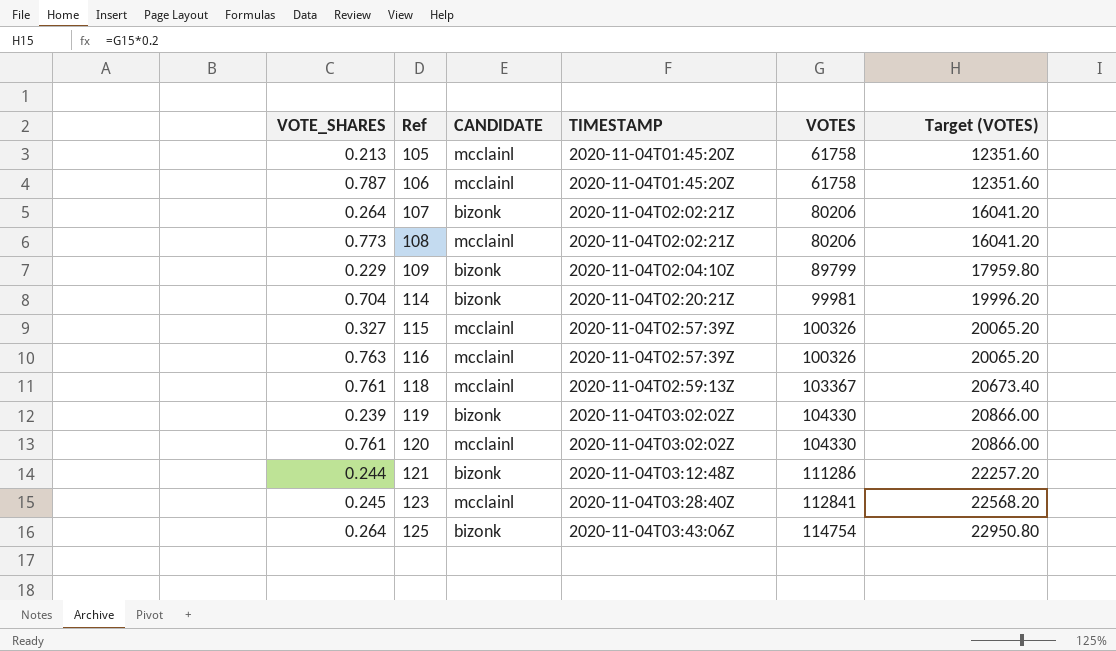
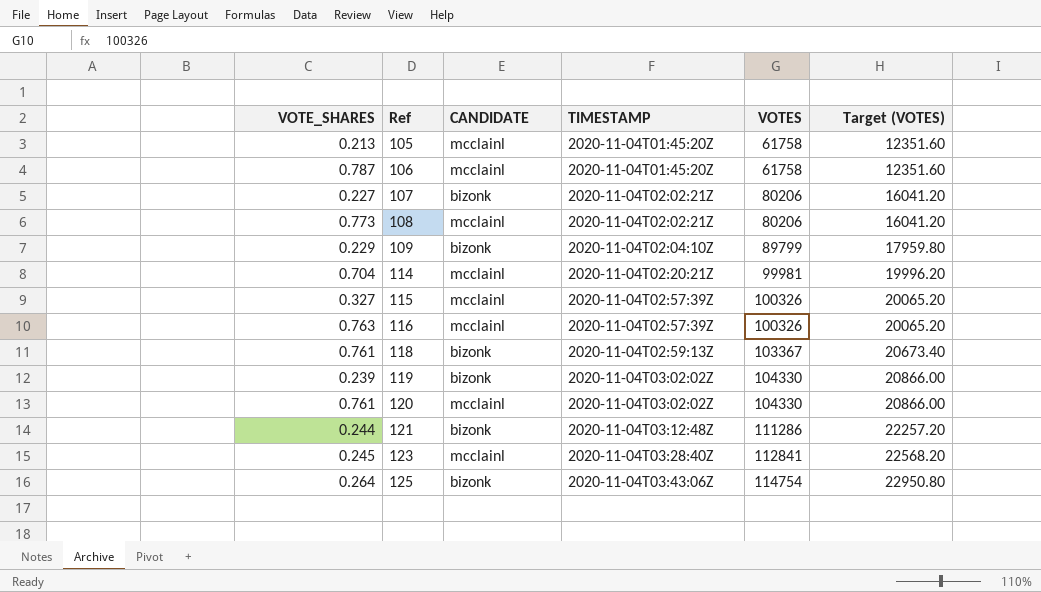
107 | VOTE_SHARES: 0.264 -> 0.227
114 | CANDIDATE: bizonk -> mcclainl
118 | CANDIDATE: mcclainl -> bizonk

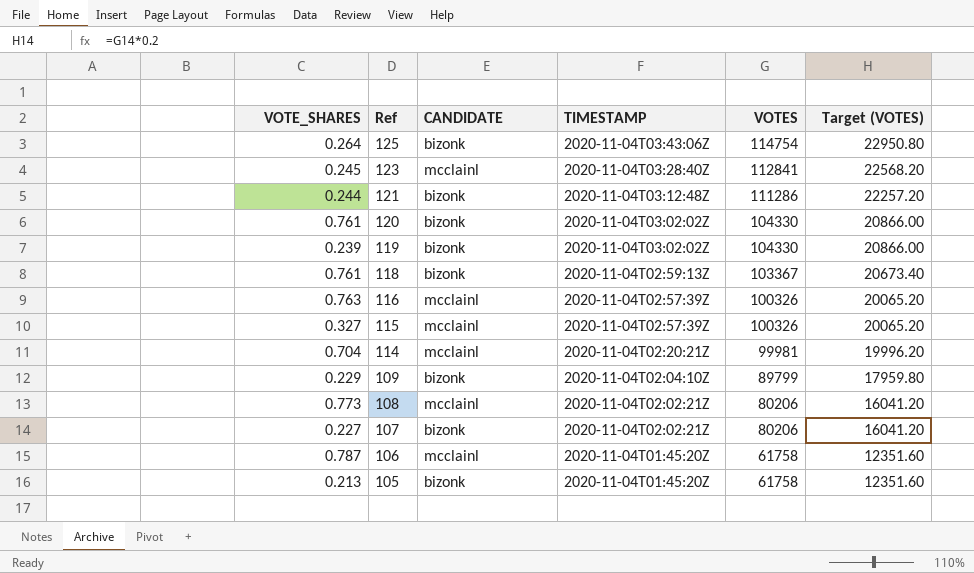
row order: Ref ascending -> Ref descending
120 | CANDIDATE: mcclainl -> bizonk
105 | CANDIDATE: mcclainl -> bizonk

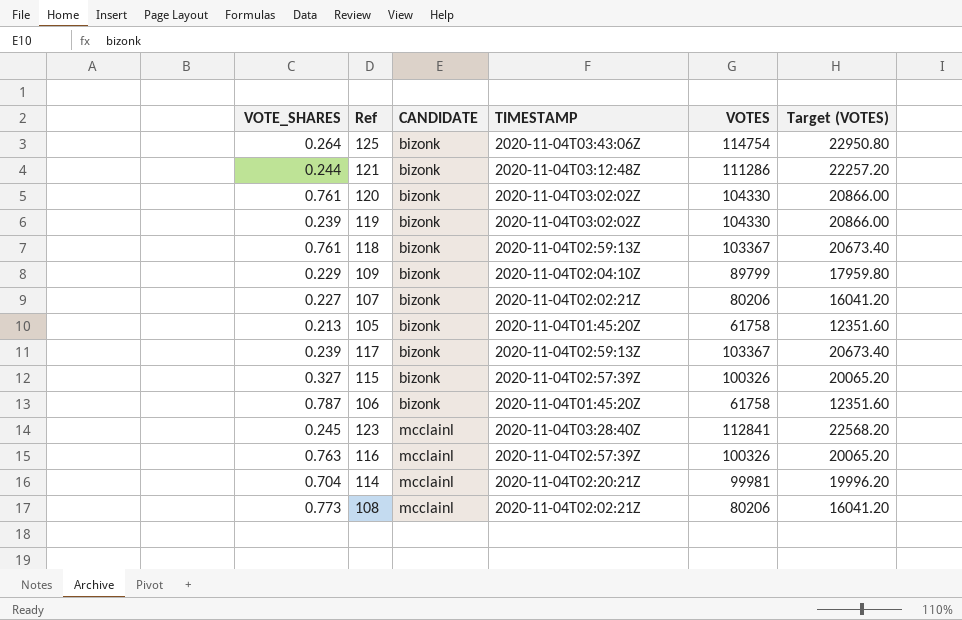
row order: Ref descending -> CANDIDATE ascending
row 117: none -> 0.239 | bizonk | 2020-11-04T02:59:13Z | 103367 | 20673.40
115 | CANDIDATE: mcclainl -> bizonk
106 | CANDIDATE: mcclainl -> bizonk

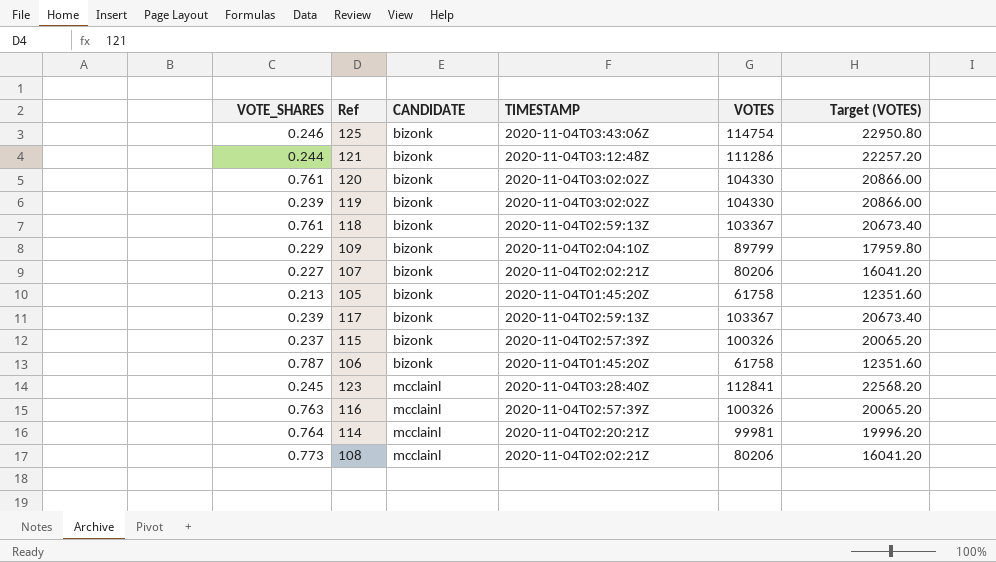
125 | VOTE_SHARES: 0.264 -> 0.246
115 | VOTE_SHARES: 0.327 -> 0.237
114 | VOTE_SHARES: 0.704 -> 0.764

